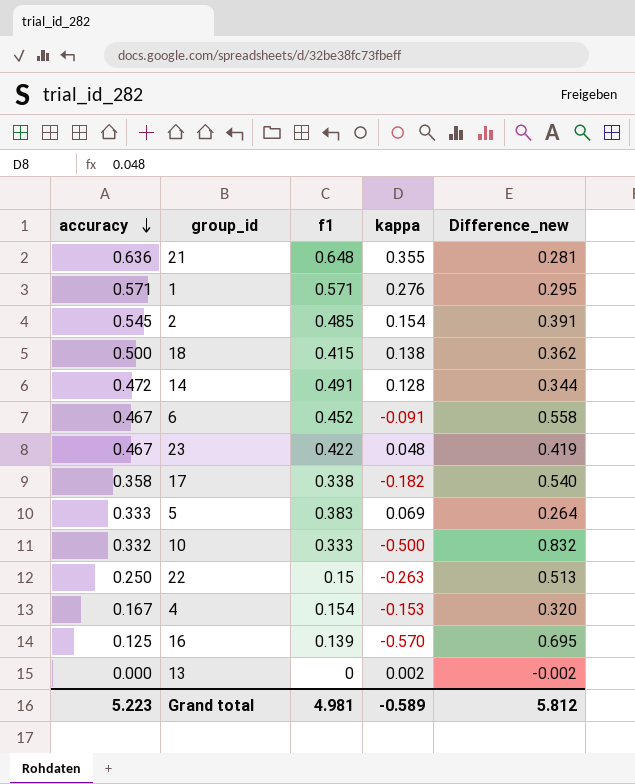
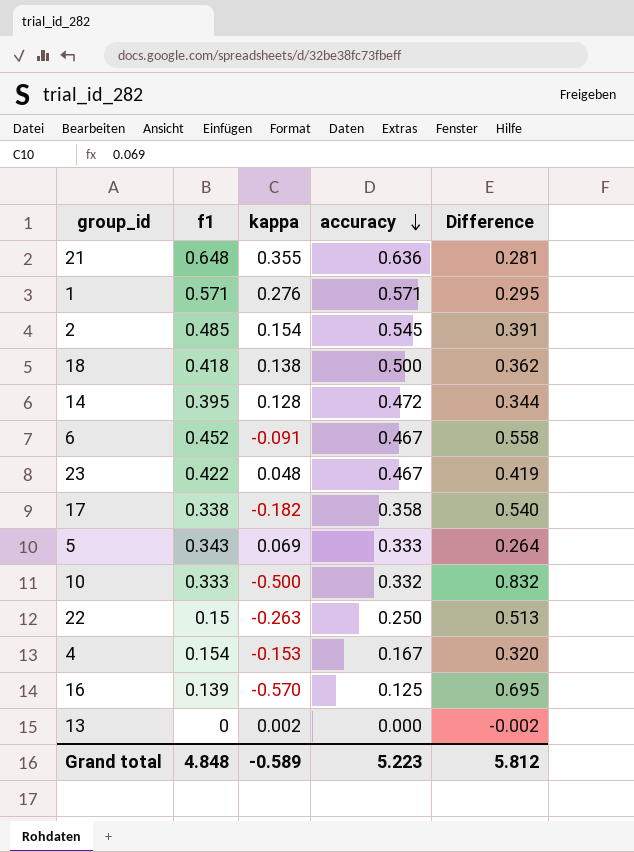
column accuracy | position: 1 -> 4
column name: Difference_new -> Difference
18 | f1: 0.415 -> 0.418
14 | f1: 0.491 -> 0.395
5 | f1: 0.383 -> 0.343
Grand total | f1: 4.981 -> 4.848

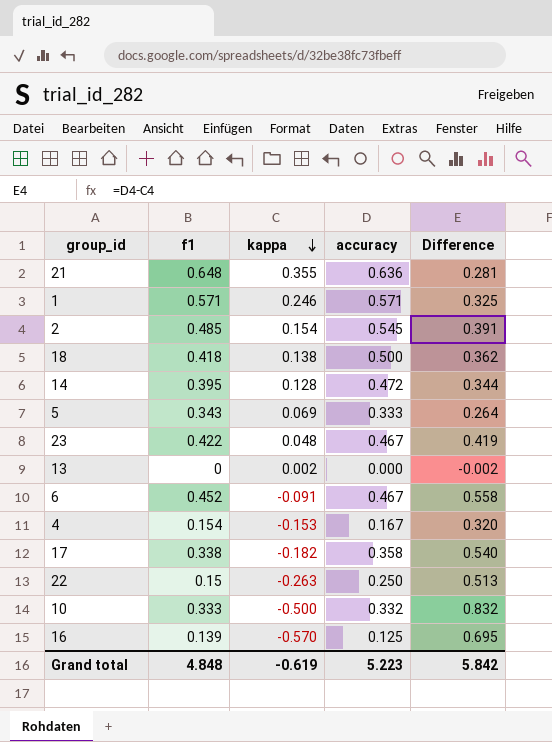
row order: accuracy descending -> kappa descending
1 | kappa: 0.276 -> 0.246
1 | Difference: 0.295 -> 0.325
Grand total | kappa: -0.589 -> -0.619
Grand total | Difference: 5.812 -> 5.842

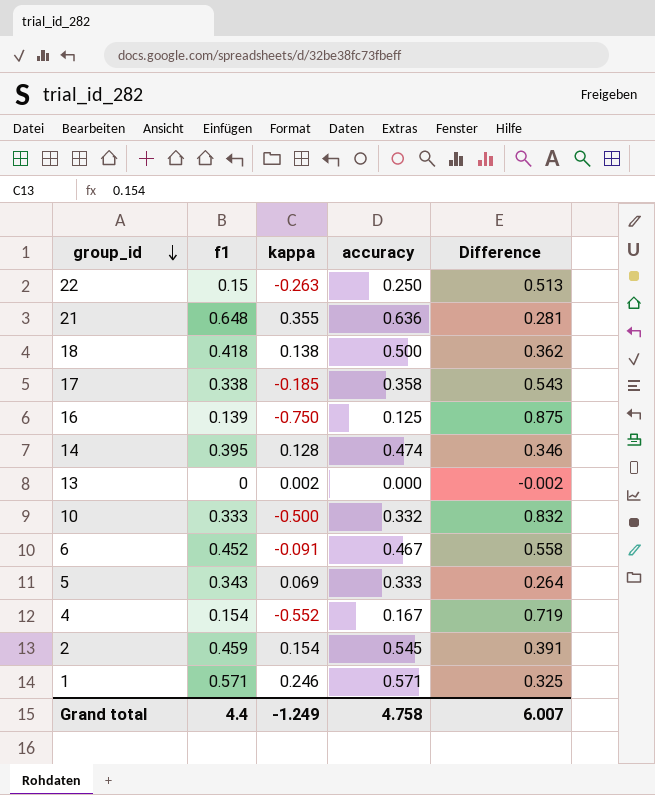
row order: kappa descending -> group_id descending
row 23: 0.422 | 0.048 | 0.467 | 0.419 -> none
17 | kappa: -0.182 -> -0.185
17 | Difference: 0.540 -> 0.543
16 | kappa: -0.570 -> -0.750
16 | Difference: 0.695 -> 0.875
14 | accuracy: 0.472 -> 0.474
14 | Difference: 0.344 -> 0.346
4 | kappa: -0.153 -> -0.552
4 | Difference: 0.320 -> 0.719
2 | f1: 0.485 -> 0.459
Grand total | f1: 4.848 -> 4.4
Grand total | kappa: -0.619 -> -1.249
Grand total | accuracy: 5.223 -> 4.758
Grand total | Difference: 5.842 -> 6.007

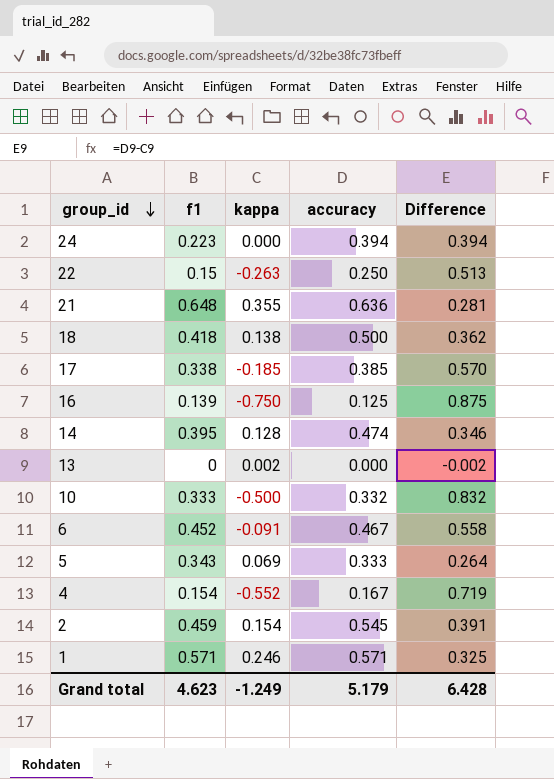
row 24: none -> 0.223 | 0.000 | 0.394 | 0.394
17 | accuracy: 0.358 -> 0.385
17 | Difference: 0.543 -> 0.570
Grand total | f1: 4.4 -> 4.623
Grand total | accuracy: 4.758 -> 5.179
Grand total | Difference: 6.007 -> 6.428

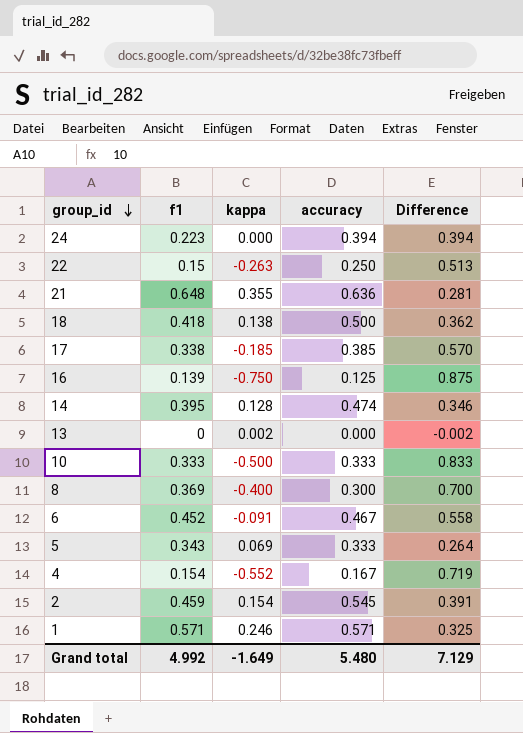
10 | accuracy: 0.332 -> 0.333
10 | Difference: 0.832 -> 0.833
row 8: none -> 0.369 | -0.400 | 0.300 | 0.700
Grand total | f1: 4.623 -> 4.992
Grand total | kappa: -1.249 -> -1.649
Grand total | accuracy: 5.179 -> 5.480
Grand total | Difference: 6.428 -> 7.129

